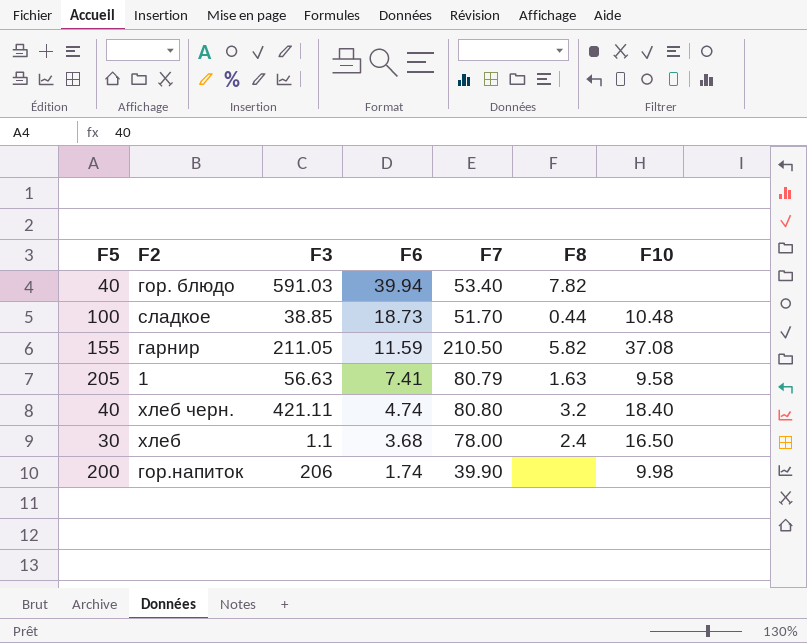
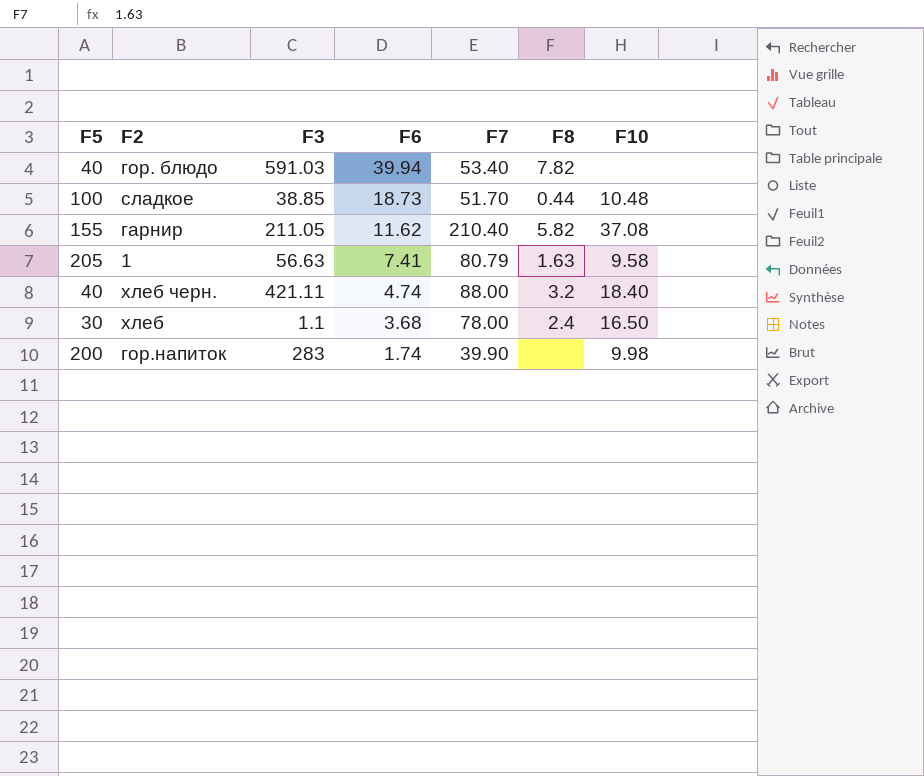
гарнир | F6: 11.59 -> 11.62
гарнир | F7: 210.50 -> 210.40
хлеб черн. | F7: 80.80 -> 88.00
гор.напиток | F3: 206 -> 283

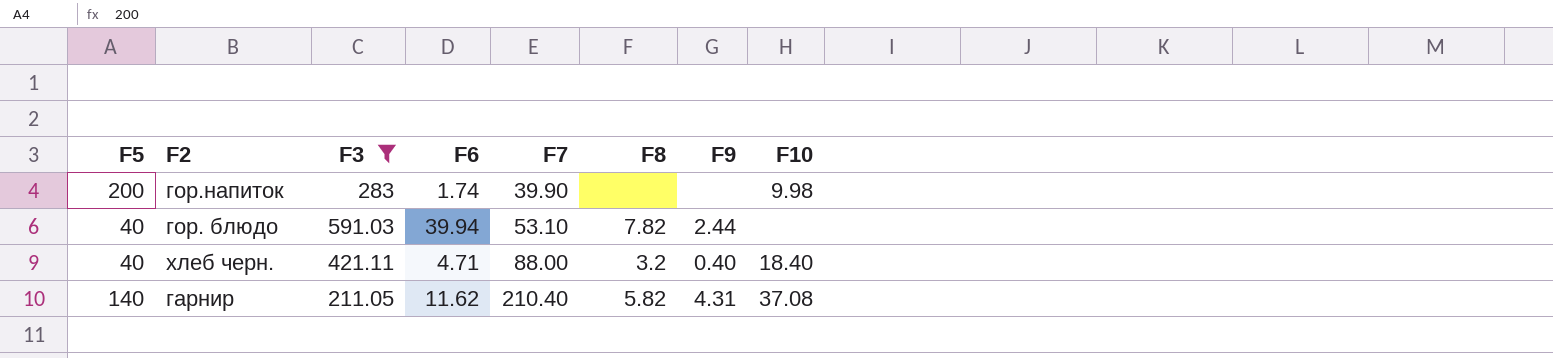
filter: none -> F3 >= 211.05
row order: F6 descending -> F7 ascending
column F9 | position: none -> 7
гор. блюдо | F7: 53.40 -> 53.10
хлеб черн. | F6: 4.74 -> 4.71
гарнир | F5: 155 -> 140

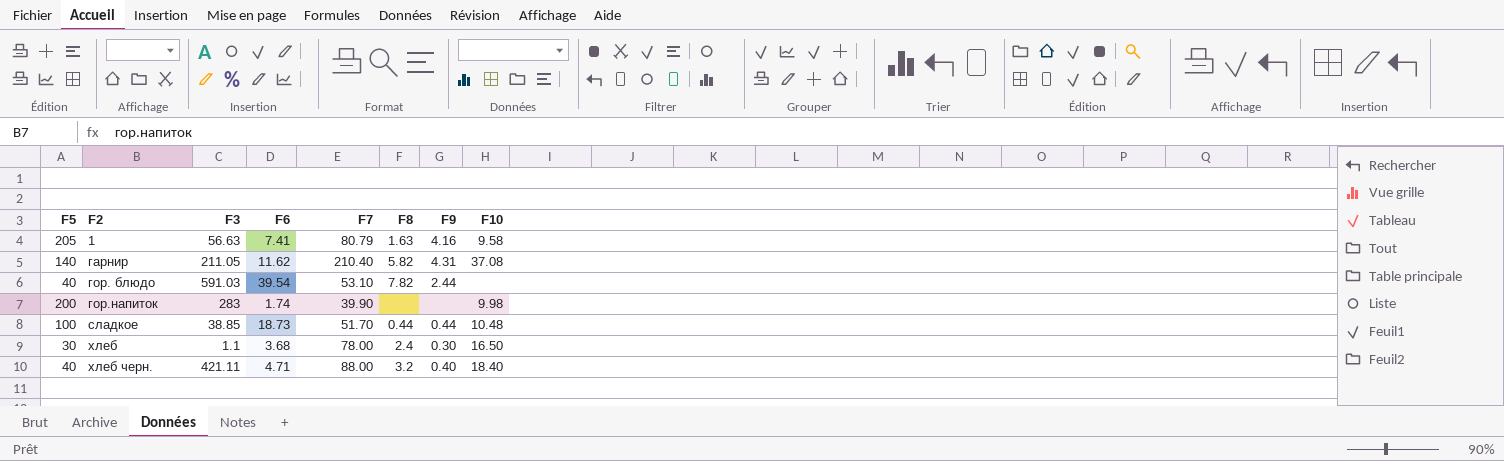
filter: F3 >= 211.05 -> none
row order: F7 ascending -> F2 ascending
гор. блюдо | F6: 39.94 -> 39.54

